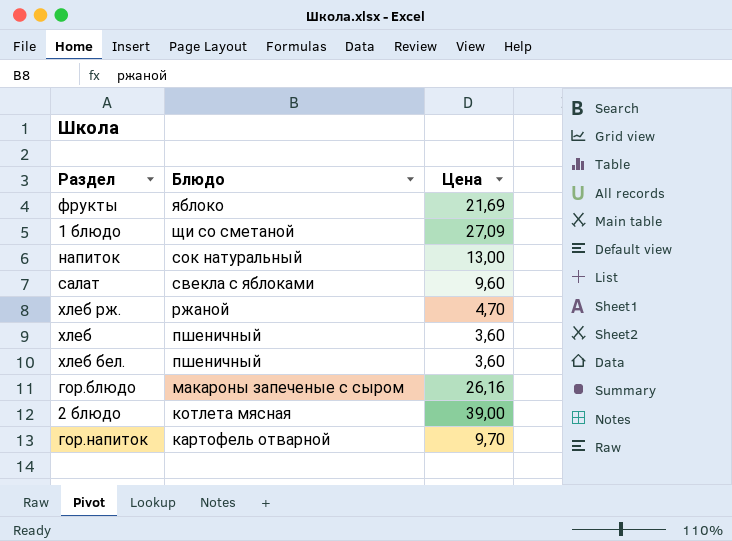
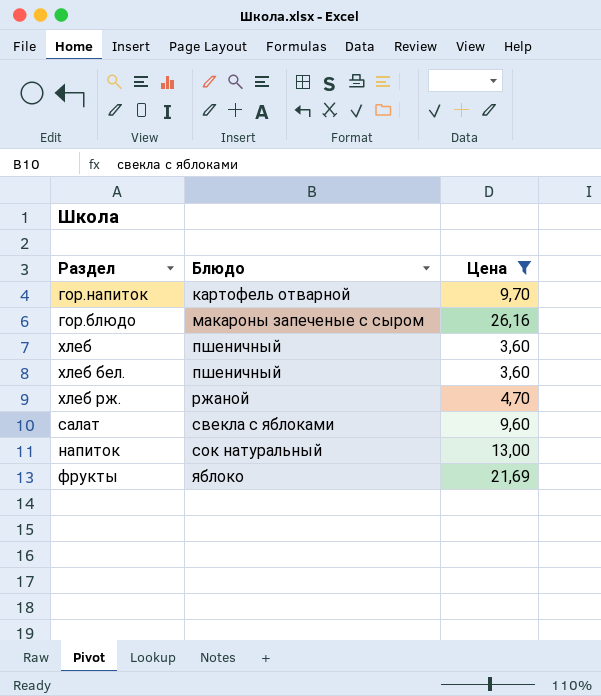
filter: none -> Цена <= 26,16
row order: Блюдо descending -> Блюдо ascending

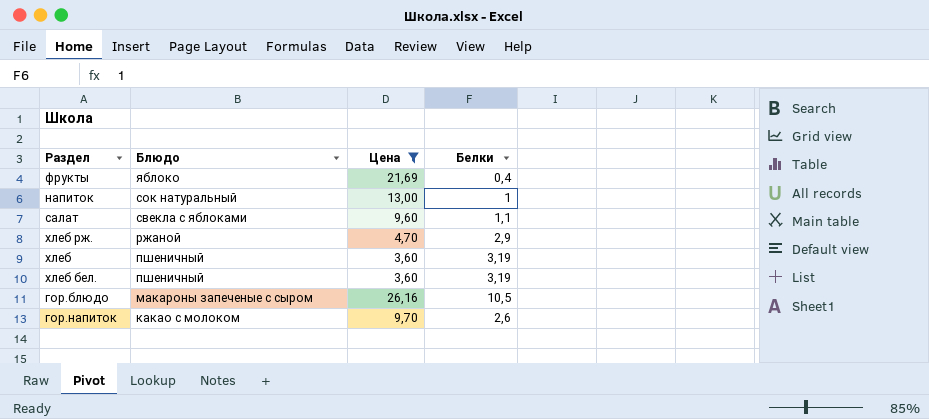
row order: Блюдо ascending -> Блюдо descending
column Белки | position: none -> 4
гор.напиток | Блюдо: картофель отварной -> какао с молоком

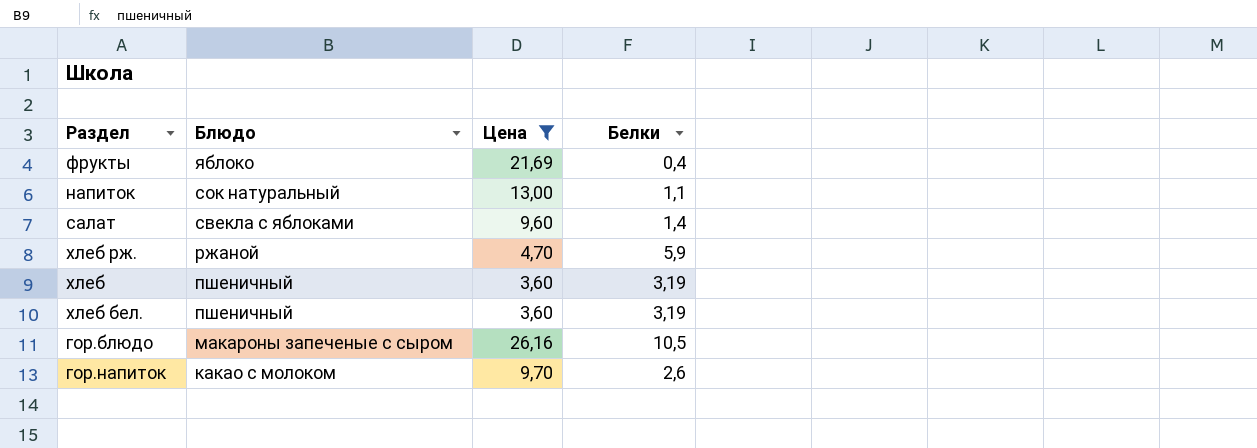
напиток | Белки: 1 -> 1,1
салат | Белки: 1,1 -> 1,4
хлеб рж. | Белки: 2,9 -> 5,9

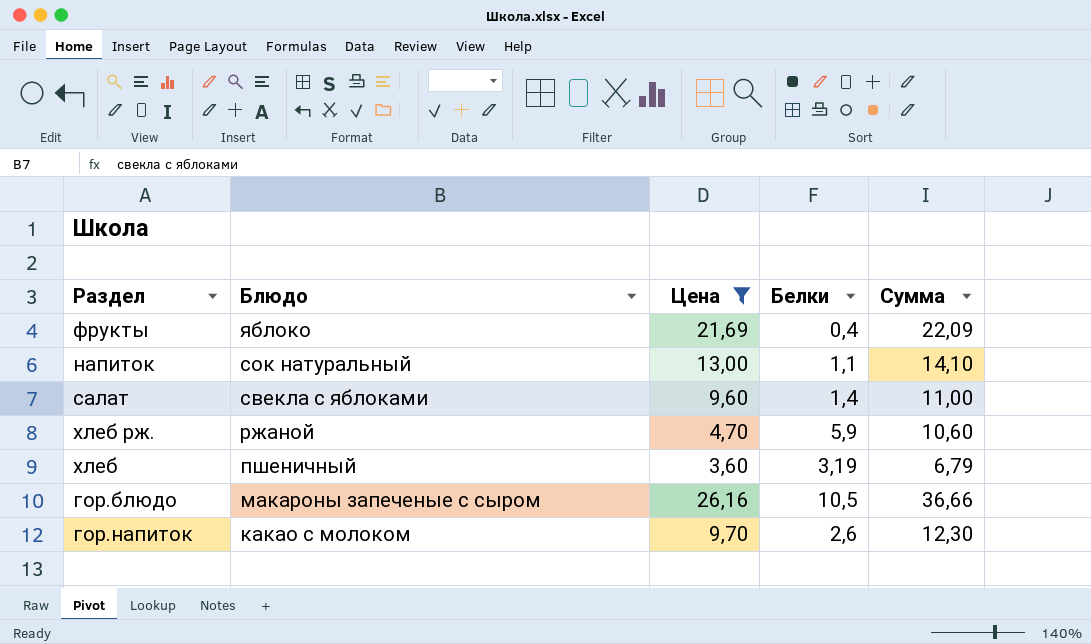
column Сумма | formula: none -> [Цена] + [Белки]
row хлеб бел.: пшеничный | 3,60 | 3,19 -> none

